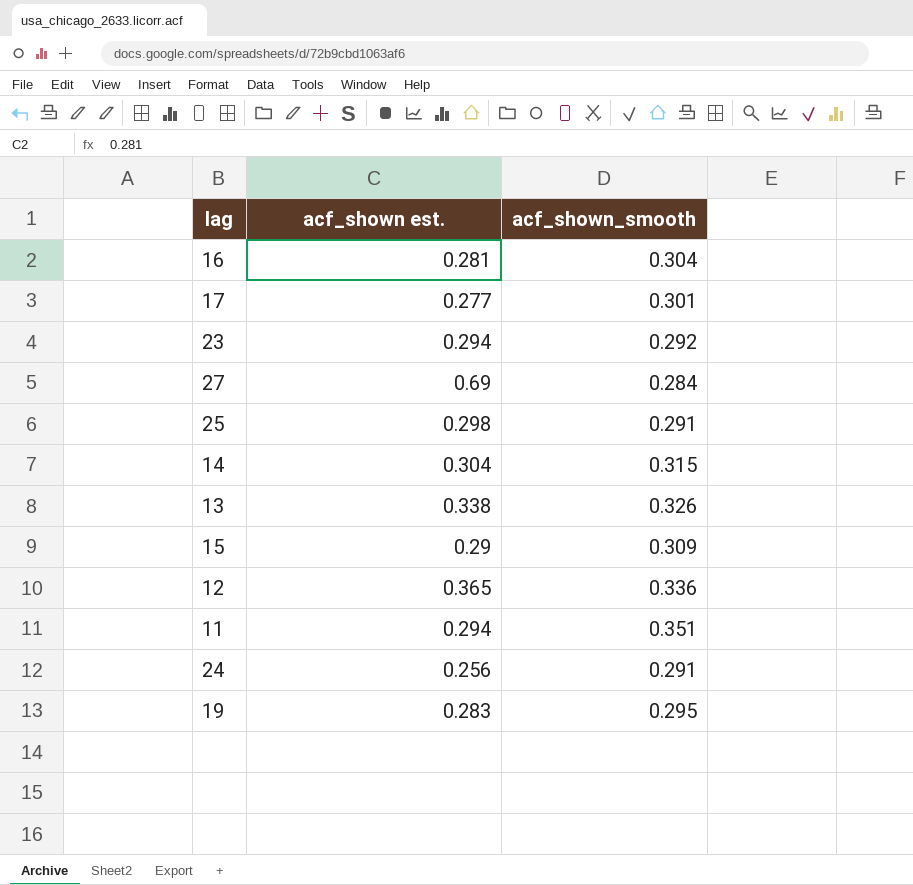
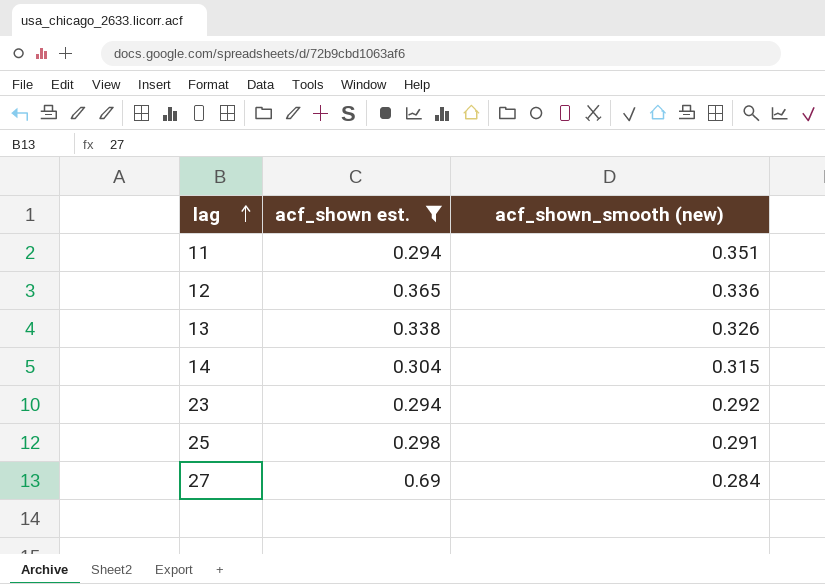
filter: none -> acf_shown est. >= 0.294
row order: none -> lag ascending
column name: acf_shown_smooth -> acf_shown_smooth (new)

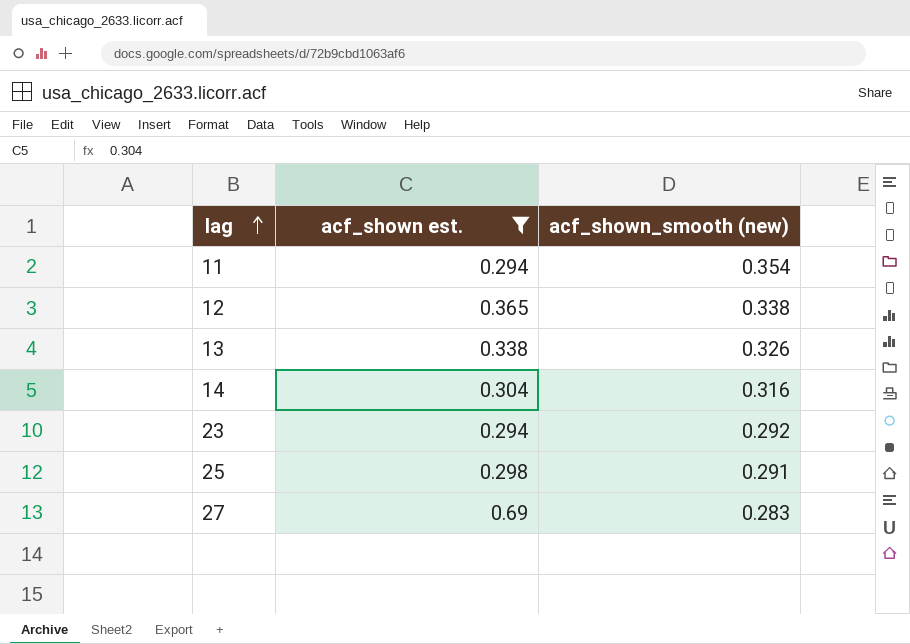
11 | acf_shown_smooth (new): 0.351 -> 0.354
12 | acf_shown_smooth (new): 0.336 -> 0.338
14 | acf_shown_smooth (new): 0.315 -> 0.316
27 | acf_shown_smooth (new): 0.284 -> 0.283

